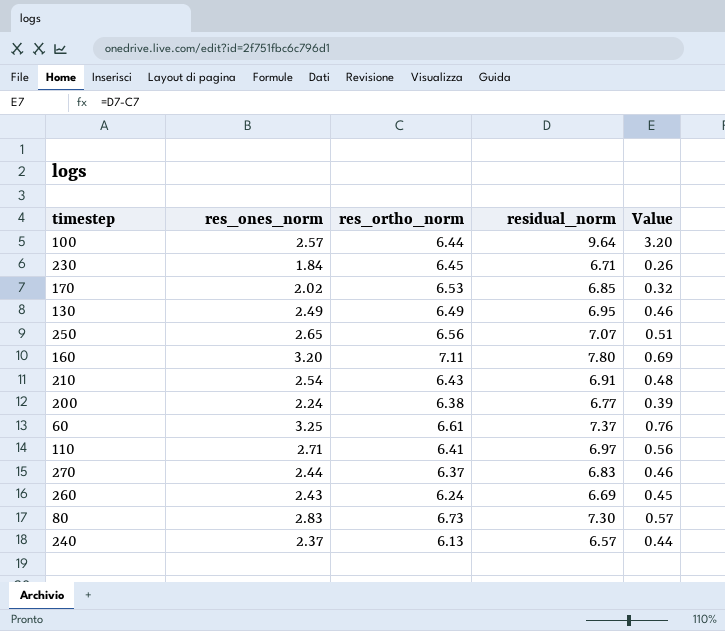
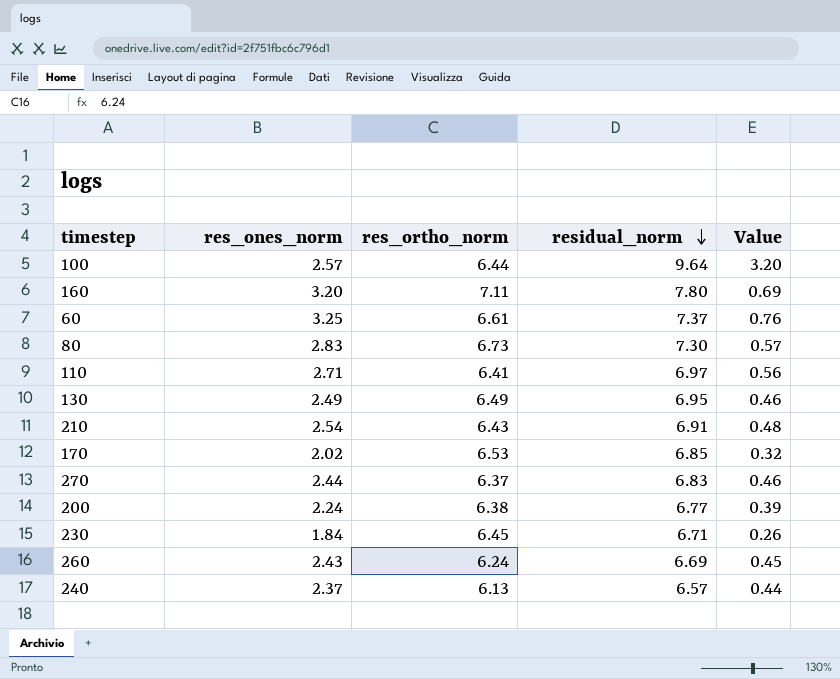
row order: none -> residual_norm descending
row 250: 2.65 | 6.56 | 7.07 | 0.51 -> none

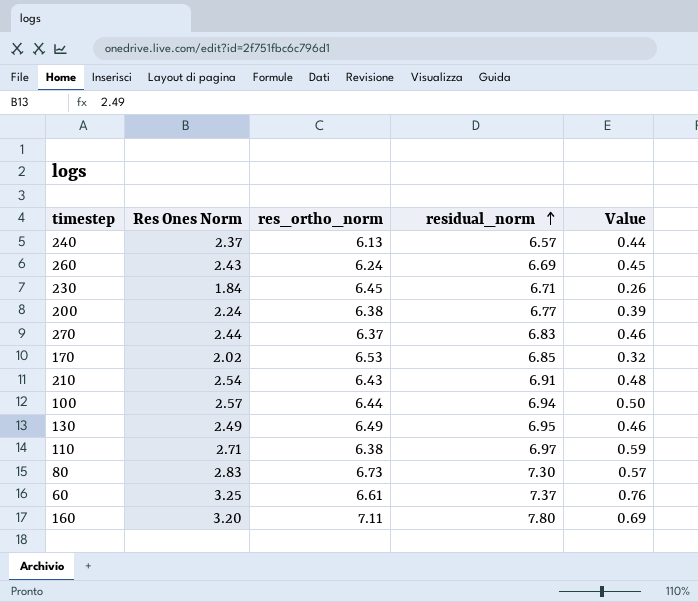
row order: residual_norm descending -> residual_norm ascending
column name: res_ones_norm -> Res Ones Norm
100 | residual_norm: 9.64 -> 6.94
100 | Value: 3.20 -> 0.50
110 | res_ortho_norm: 6.41 -> 6.38
110 | Value: 0.56 -> 0.59

